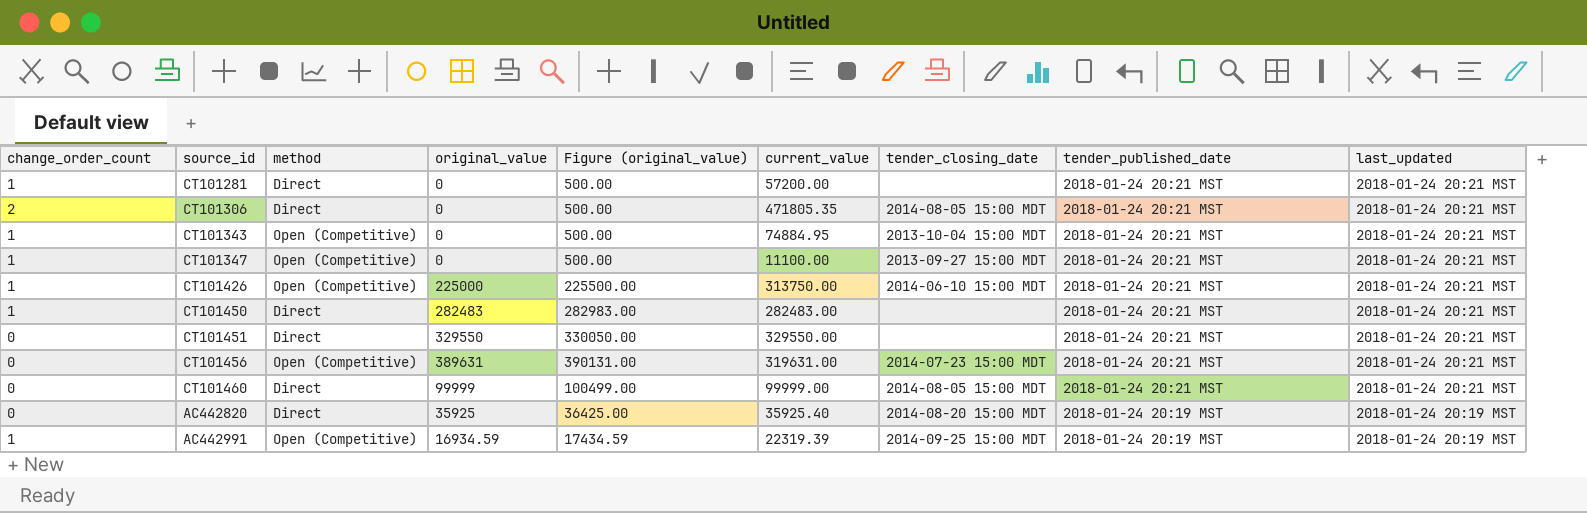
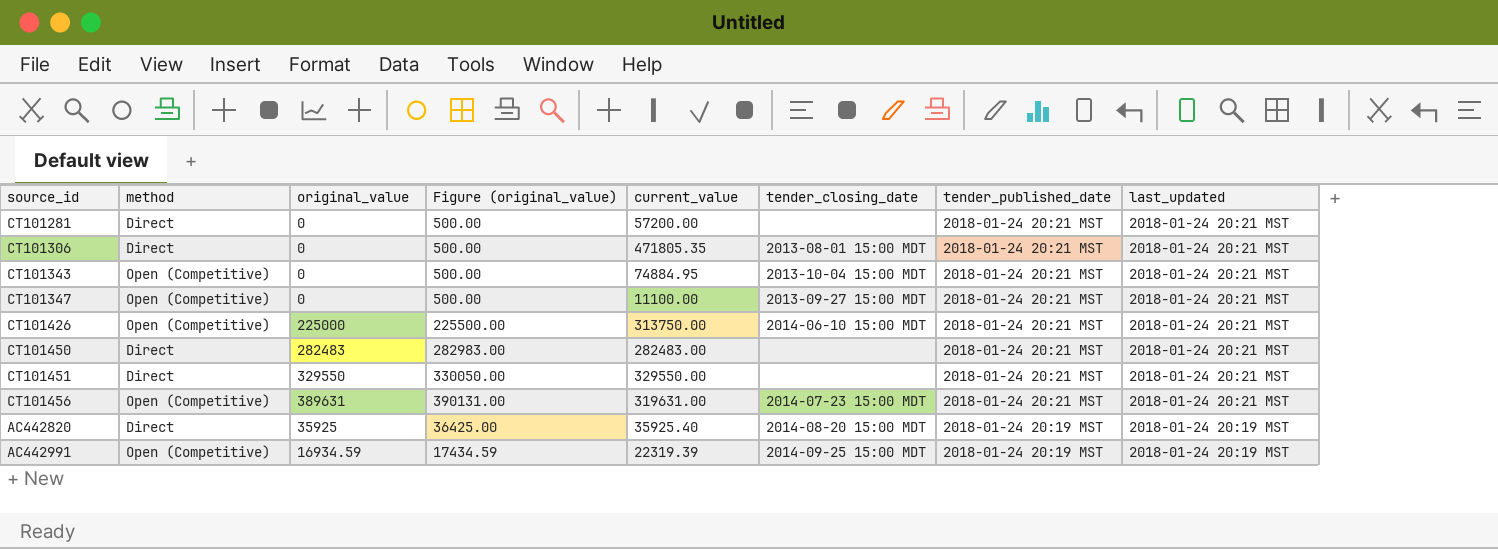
column change_order_count | position: 1 -> none
row CT101460: 0 | Direct | 99999 | 100499.00 | 99999.00 | 2014-08-05 15:00 MDT | 2018-01-24 20:21 MST | 2018-01-24 20:21 MST -> none
CT101306 | tender_closing_date: 2014-08-05 15:00 MDT -> 2013-08-01 15:00 MDT

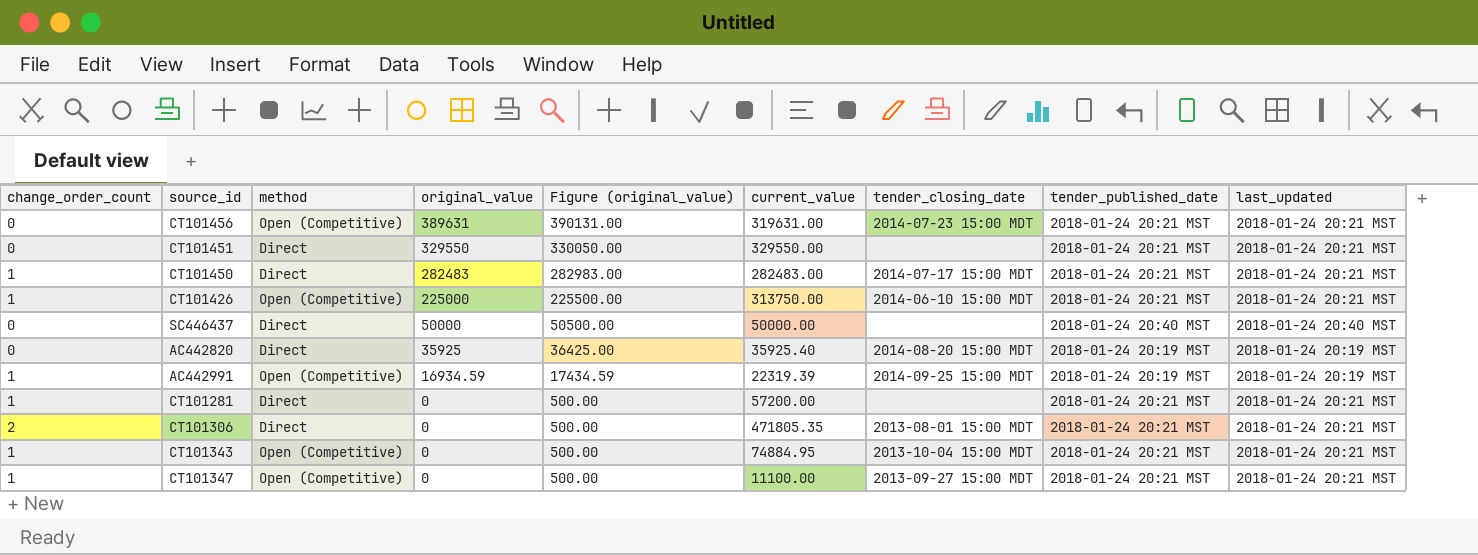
row order: tender_published_date descending -> original_value descending
column change_order_count | position: none -> 1
CT101450 | tender_closing_date: none -> 2014-07-17 15:00 MDT
row SC446437: none -> 0 | Direct | 50000 | 50500.00 | 50000.00 | none | 2018-01-24 20:40 MST | 2018-01-24 20:40 MST

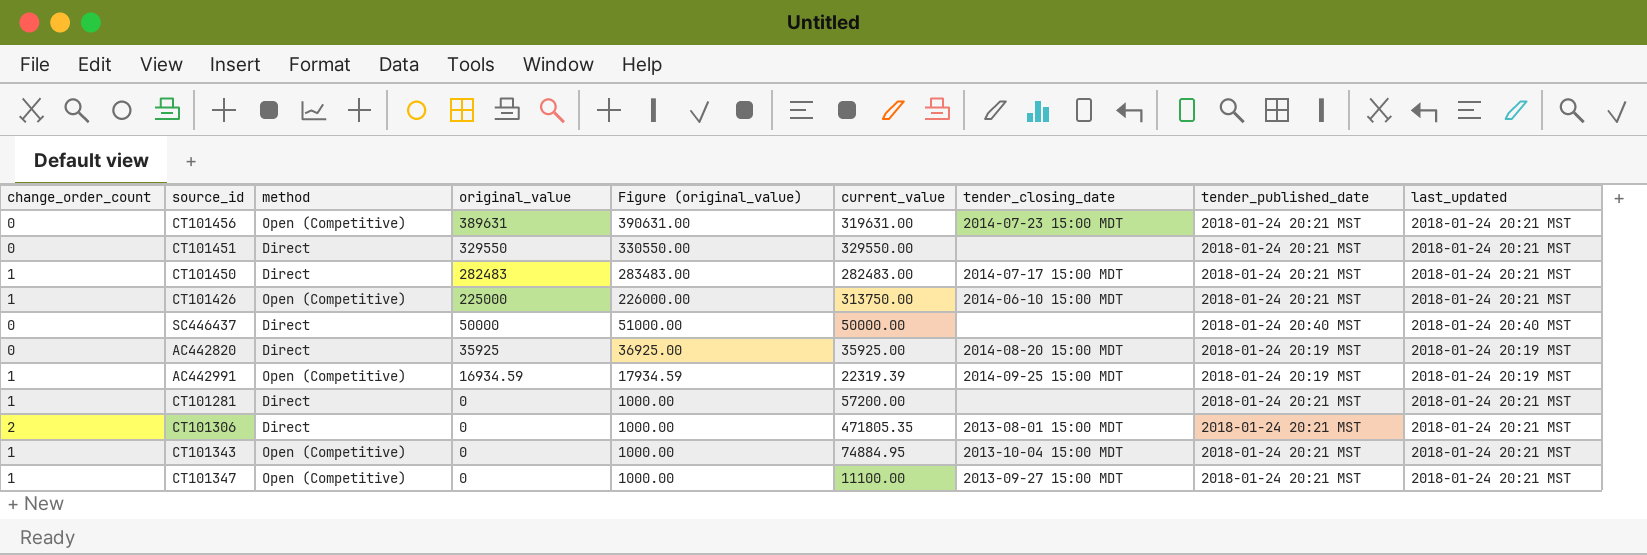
column Figure (original_value) | formula: [original_value] + 500 -> [original_value] + 1000
AC442820 | current_value: 35925.40 -> 35925.00

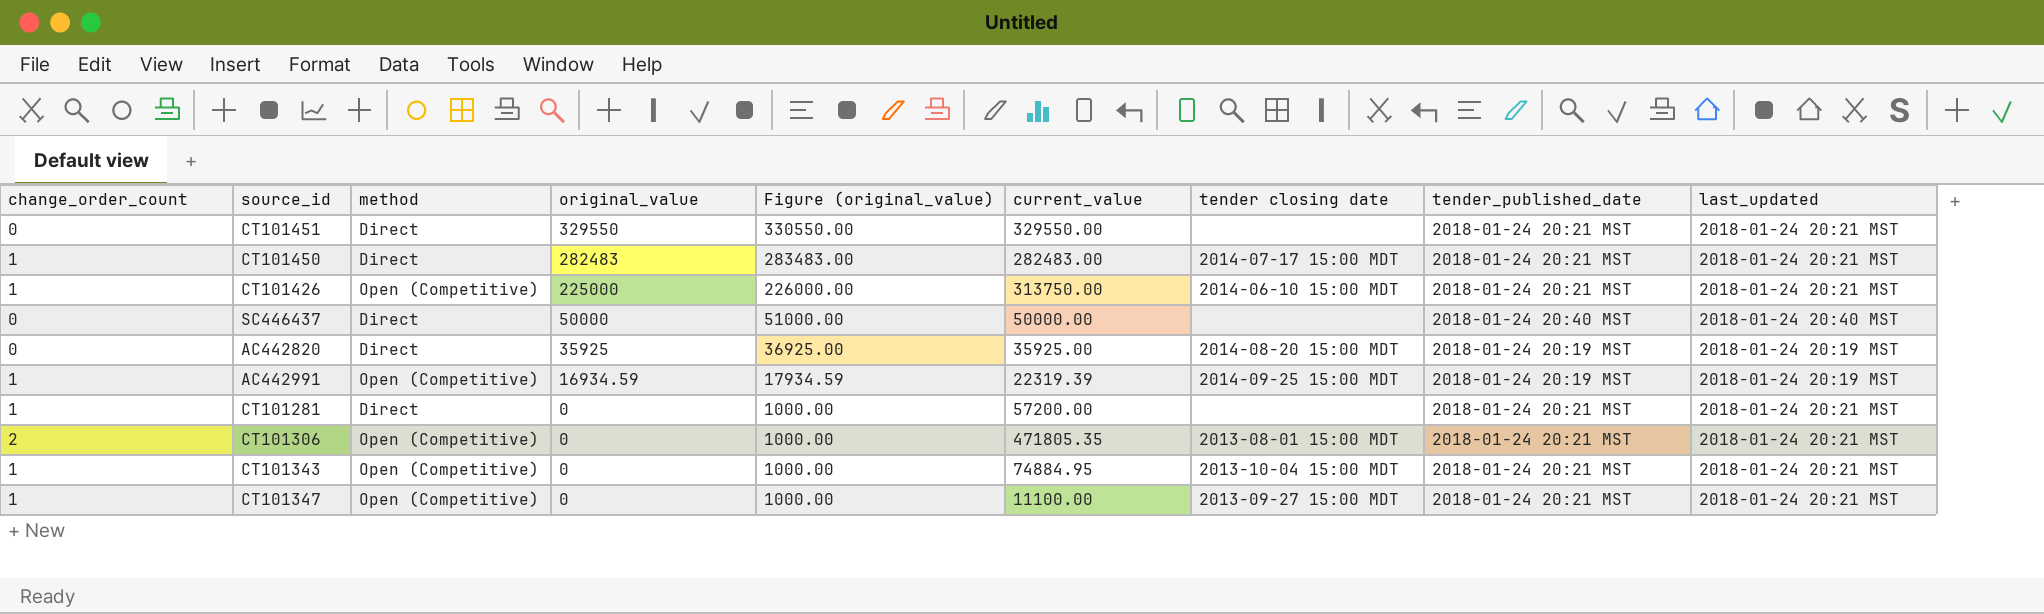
column name: tender_closing_date -> tender closing date
row CT101456: 0 | Open (Competitive) | 389631 | 390631.00 | 319631.00 | 2014-07-23 15:00 MDT | 2018-01-24 20:21 MST | 2018-01-24 20:21 MST -> none
CT101306 | method: Direct -> Open (Competitive)

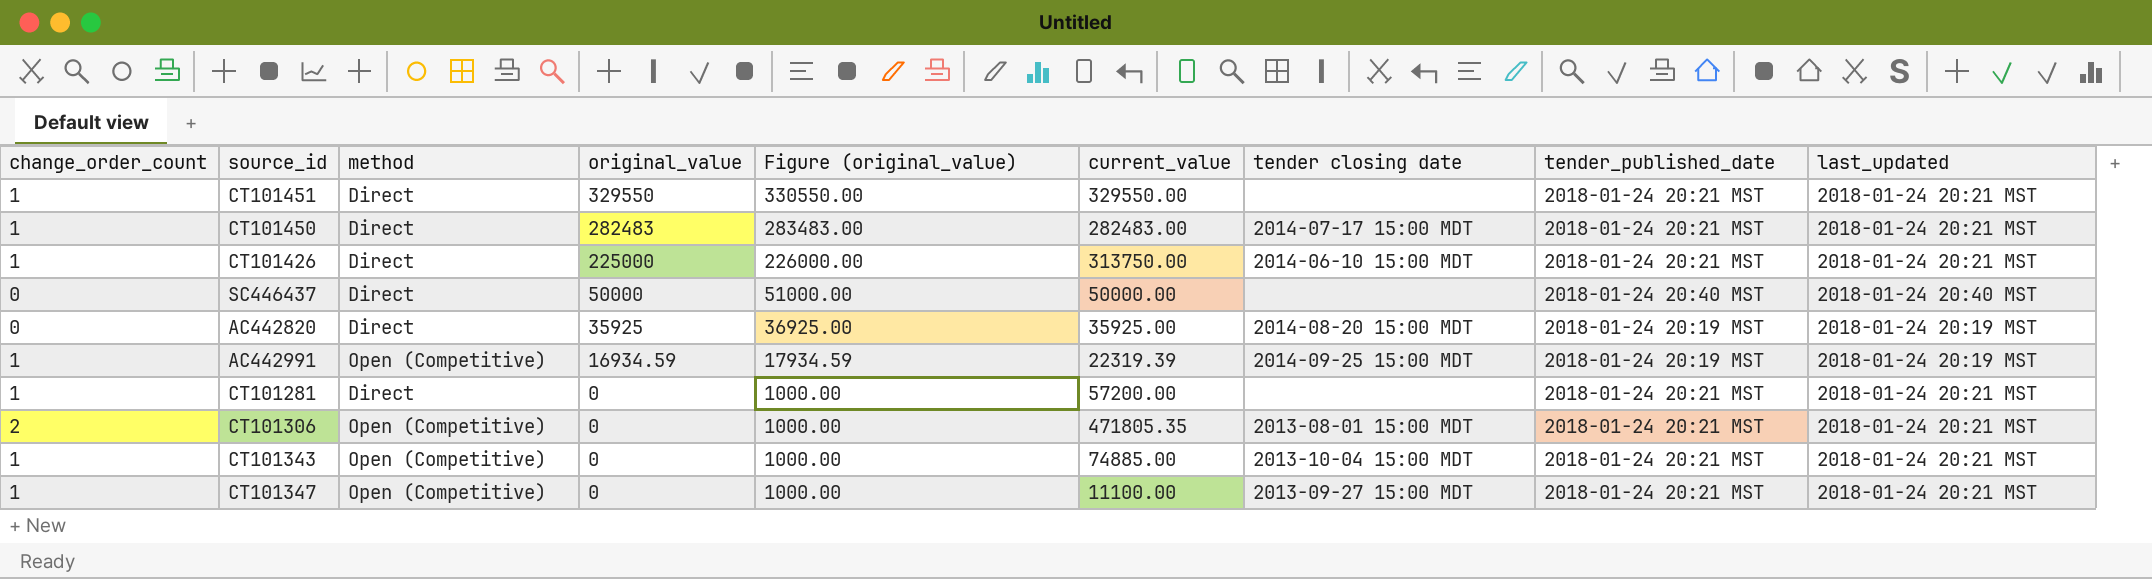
CT101451 | change_order_count: 0 -> 1
CT101426 | method: Open (Competitive) -> Direct
CT101343 | current_value: 74884.95 -> 74885.00

